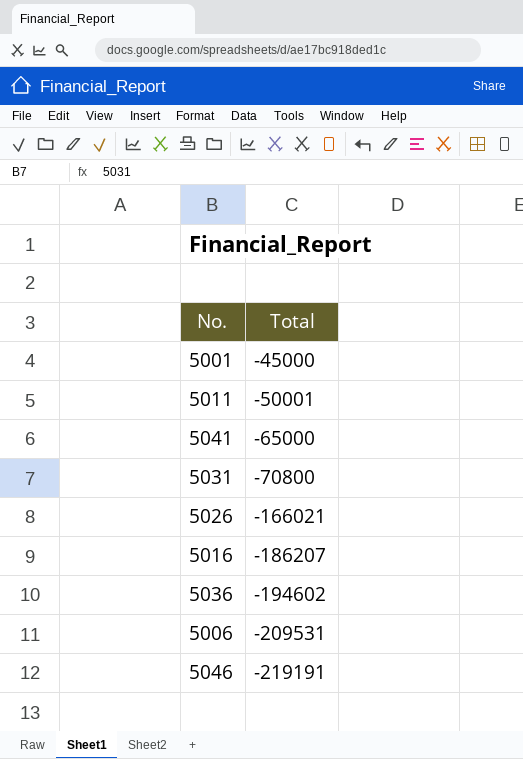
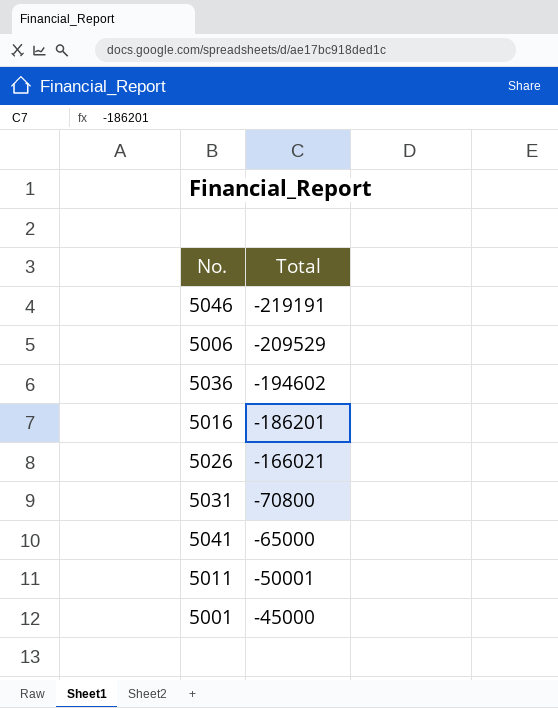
row order: Total descending -> Total ascending
5006 | Total: -209531 -> -209529
5016 | Total: -186207 -> -186201

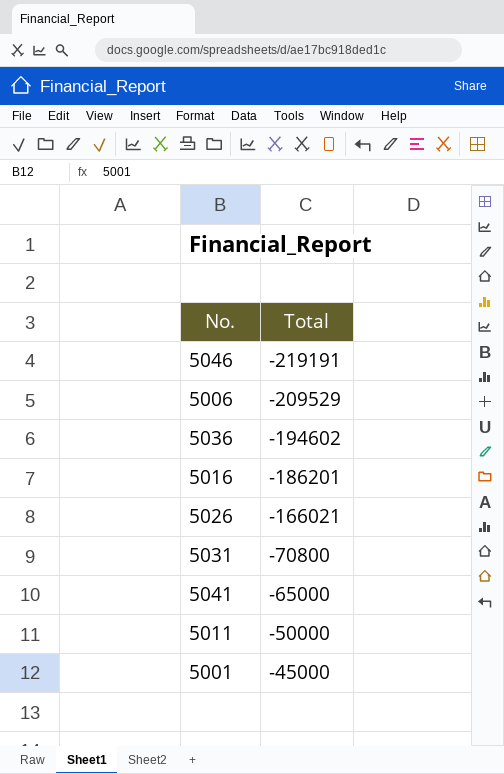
5011 | Total: -50001 -> -50000

